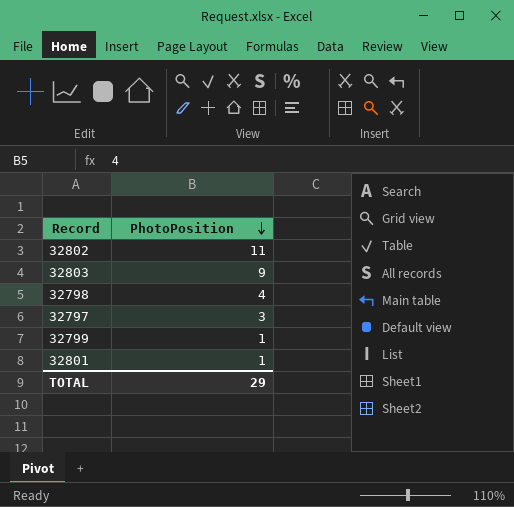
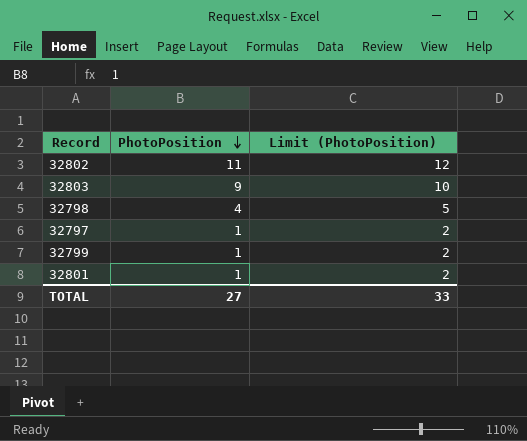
column Limit (PhotoPosition) | formula: none -> [PhotoPosition] + 1
32797 | PhotoPosition: 3 -> 1
TOTAL | PhotoPosition: 29 -> 27

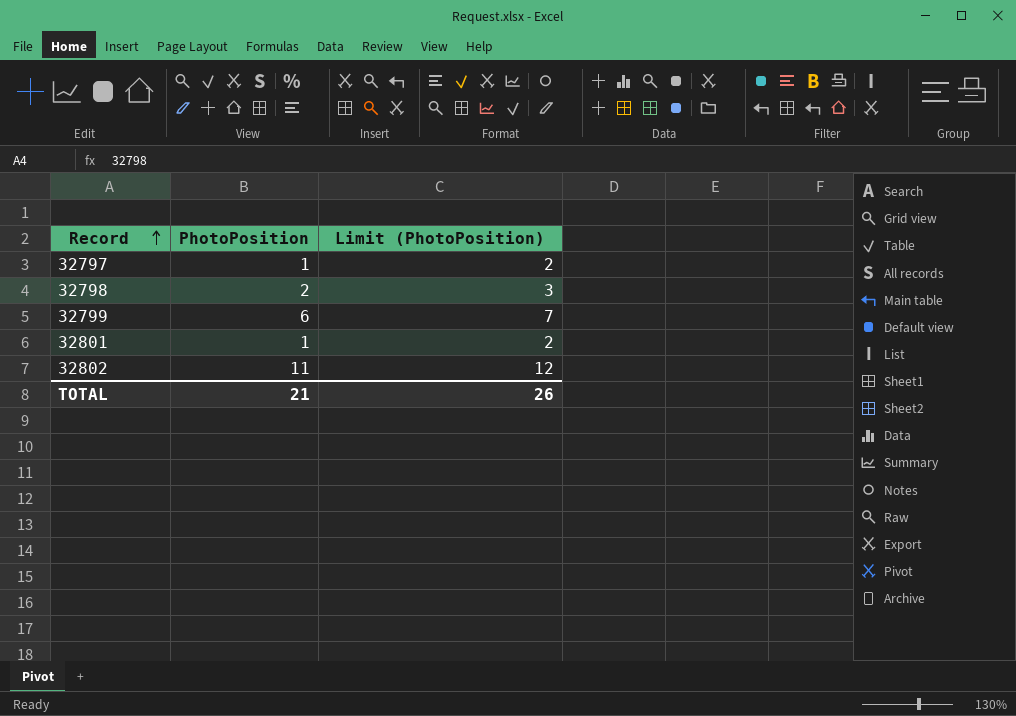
row order: PhotoPosition descending -> Record ascending
row 32803: 9 | 10 -> none
32798 | PhotoPosition: 4 -> 2
32798 | Limit (PhotoPosition): 5 -> 3
32799 | PhotoPosition: 1 -> 6
32799 | Limit (PhotoPosition): 2 -> 7
TOTAL | PhotoPosition: 27 -> 21
TOTAL | Limit (PhotoPosition): 33 -> 26

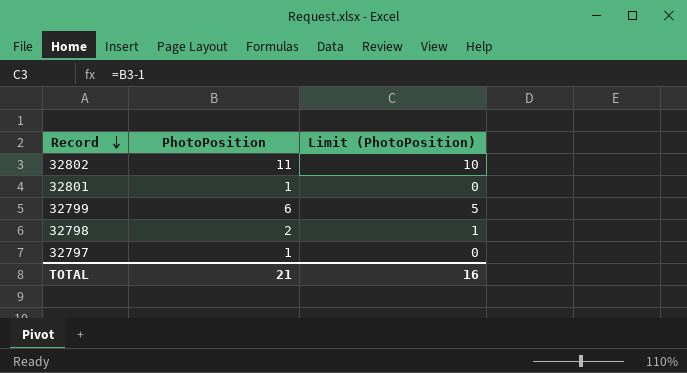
row order: Record ascending -> Record descending
column Limit (PhotoPosition) | formula: [PhotoPosition] + 1 -> [PhotoPosition] - 1
TOTAL | Limit (PhotoPosition): 26 -> 16

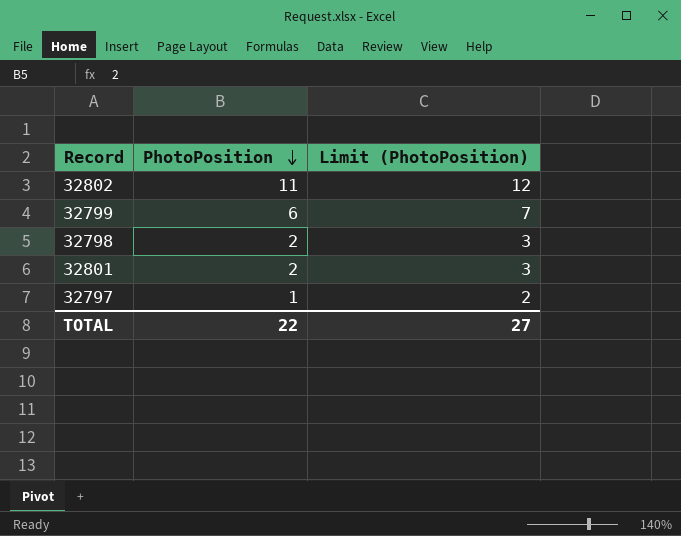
row order: Record descending -> PhotoPosition descending
column Limit (PhotoPosition) | formula: [PhotoPosition] - 1 -> [PhotoPosition] + 1
32801 | PhotoPosition: 1 -> 2
TOTAL | PhotoPosition: 21 -> 22
TOTAL | Limit (PhotoPosition): 16 -> 27

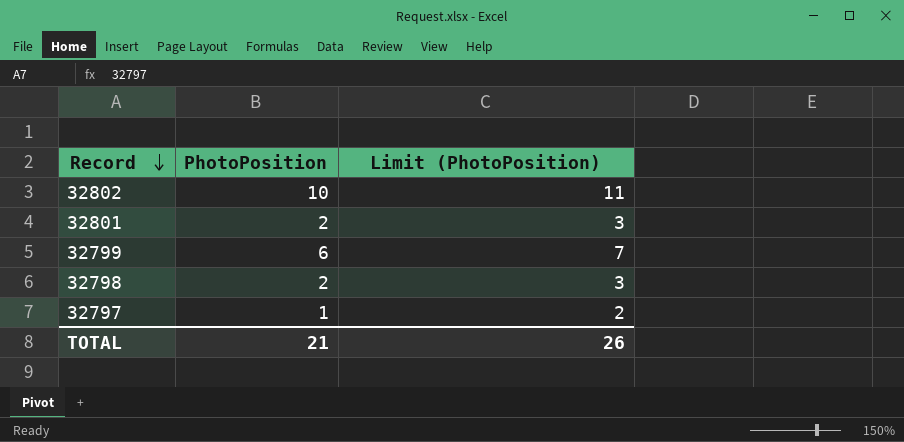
row order: PhotoPosition descending -> Record descending
32802 | PhotoPosition: 11 -> 10
32802 | Limit (PhotoPosition): 12 -> 11
TOTAL | PhotoPosition: 22 -> 21
TOTAL | Limit (PhotoPosition): 27 -> 26

